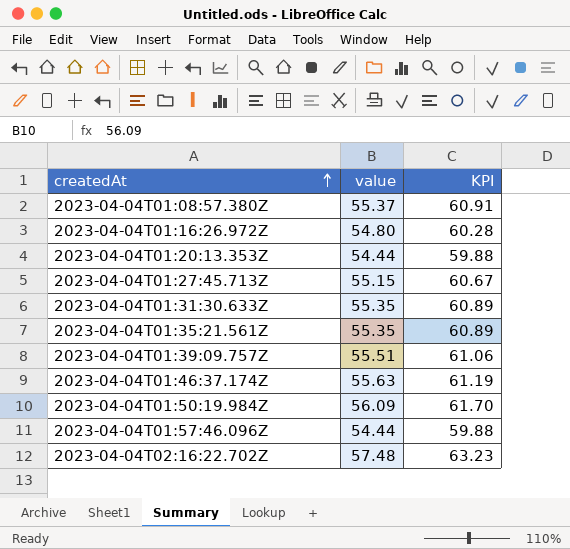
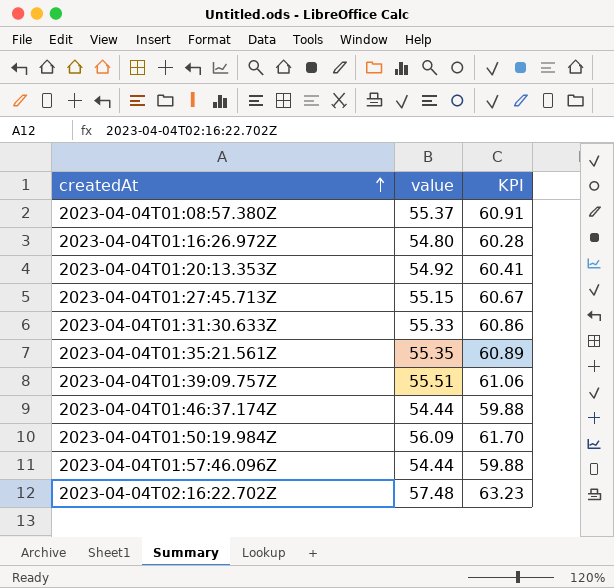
2023-04-04T01:20:13.353Z | value: 54.44 -> 54.92
2023-04-04T01:20:13.353Z | KPI: 59.88 -> 60.41
2023-04-04T01:31:30.633Z | value: 55.35 -> 55.33
2023-04-04T01:31:30.633Z | KPI: 60.89 -> 60.86
2023-04-04T01:46:37.174Z | value: 55.63 -> 54.44
2023-04-04T01:46:37.174Z | KPI: 61.19 -> 59.88

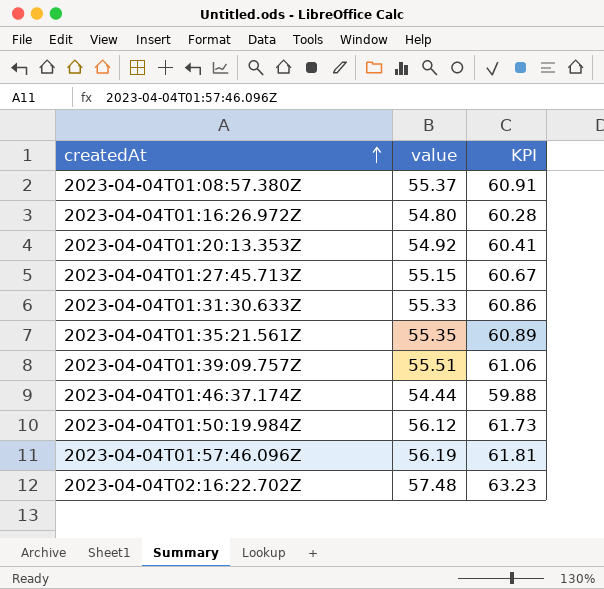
2023-04-04T01:50:19.984Z | value: 56.09 -> 56.12
2023-04-04T01:50:19.984Z | KPI: 61.70 -> 61.73
2023-04-04T01:57:46.096Z | value: 54.44 -> 56.19
2023-04-04T01:57:46.096Z | KPI: 59.88 -> 61.81

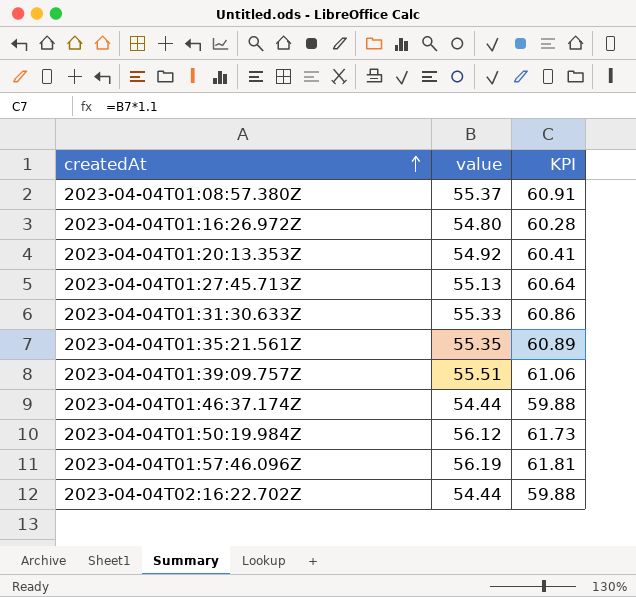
2023-04-04T01:27:45.713Z | value: 55.15 -> 55.13
2023-04-04T01:27:45.713Z | KPI: 60.67 -> 60.64
2023-04-04T02:16:22.702Z | value: 57.48 -> 54.44
2023-04-04T02:16:22.702Z | KPI: 63.23 -> 59.88

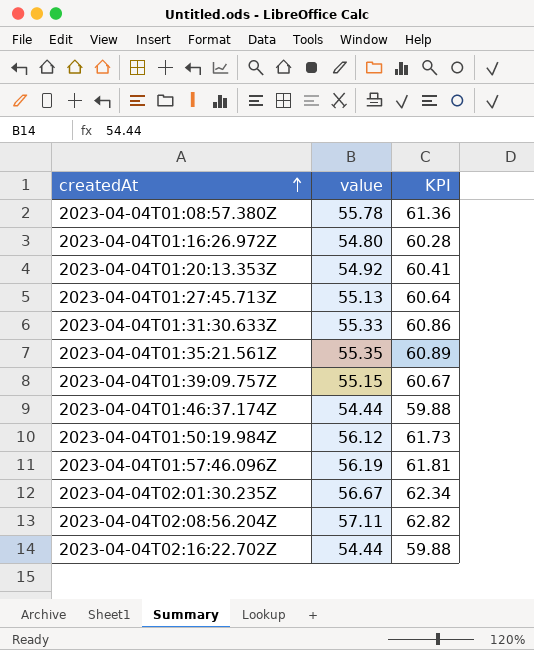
2023-04-04T01:08:57.380Z | value: 55.37 -> 55.78
2023-04-04T01:08:57.380Z | KPI: 60.91 -> 61.36
2023-04-04T01:39:09.757Z | value: 55.51 -> 55.15
2023-04-04T01:39:09.757Z | KPI: 61.06 -> 60.67
row 2023-04-04T02:01:30.235Z: none -> 56.67 | 62.34
row 2023-04-04T02:08:56.204Z: none -> 57.11 | 62.82

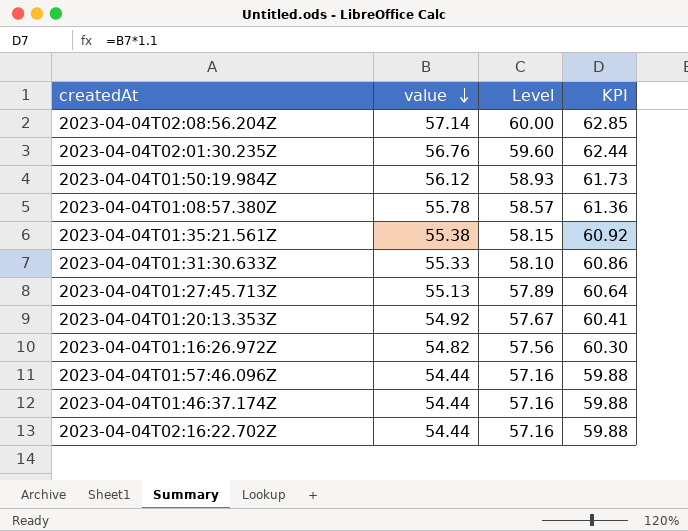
row order: createdAt ascending -> value descending
column Level | formula: none -> [value] * 1.05
row 2023-04-04T01:39:09.757Z: 55.15 | 60.67 -> none
2023-04-04T02:08:56.204Z | value: 57.11 -> 57.14
2023-04-04T02:08:56.204Z | KPI: 62.82 -> 62.85
2023-04-04T02:01:30.235Z | value: 56.67 -> 56.76
2023-04-04T02:01:30.235Z | KPI: 62.34 -> 62.44
2023-04-04T01:35:21.561Z | value: 55.35 -> 55.38
2023-04-04T01:35:21.561Z | KPI: 60.89 -> 60.92
2023-04-04T01:16:26.972Z | value: 54.80 -> 54.82
2023-04-04T01:16:26.972Z | KPI: 60.28 -> 60.30
2023-04-04T01:57:46.096Z | value: 56.19 -> 54.44
2023-04-04T01:57:46.096Z | KPI: 61.81 -> 59.88

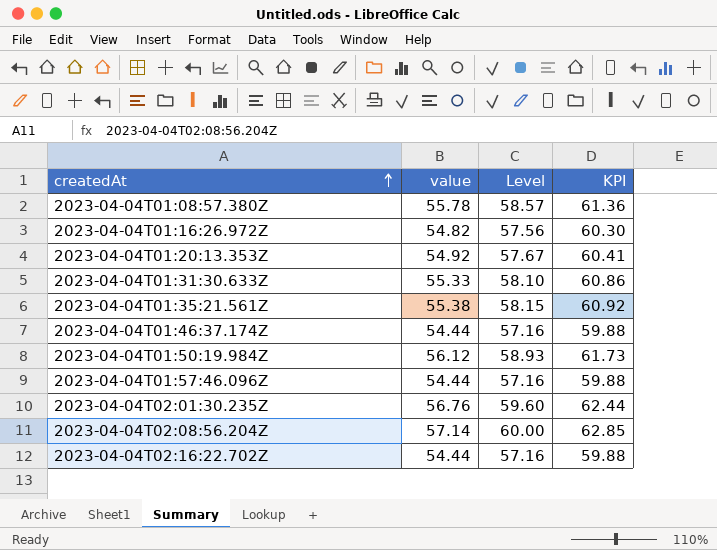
row order: value descending -> createdAt ascending
row 2023-04-04T01:27:45.713Z: 55.13 | 57.89 | 60.64 -> none

